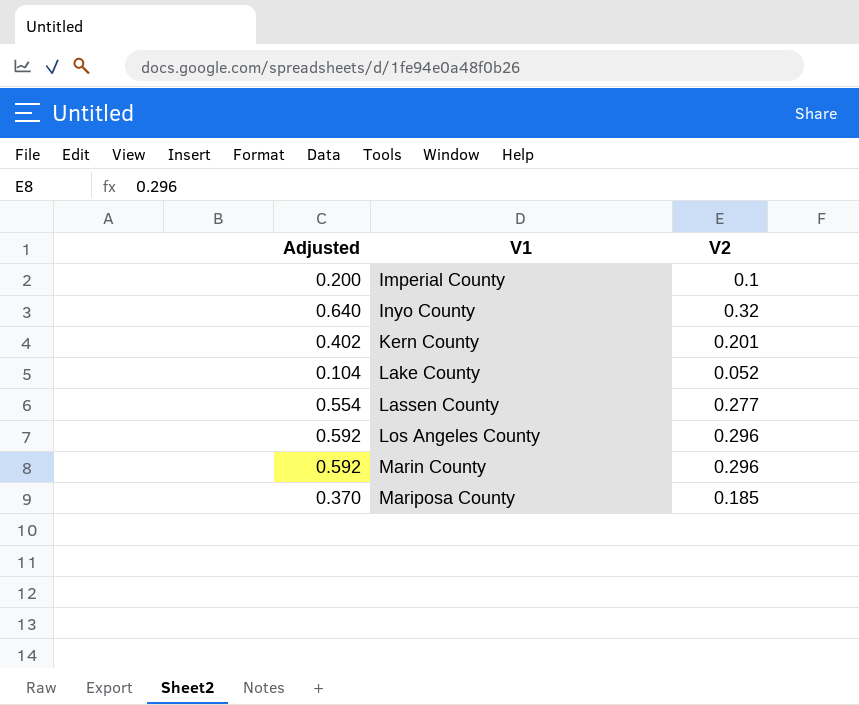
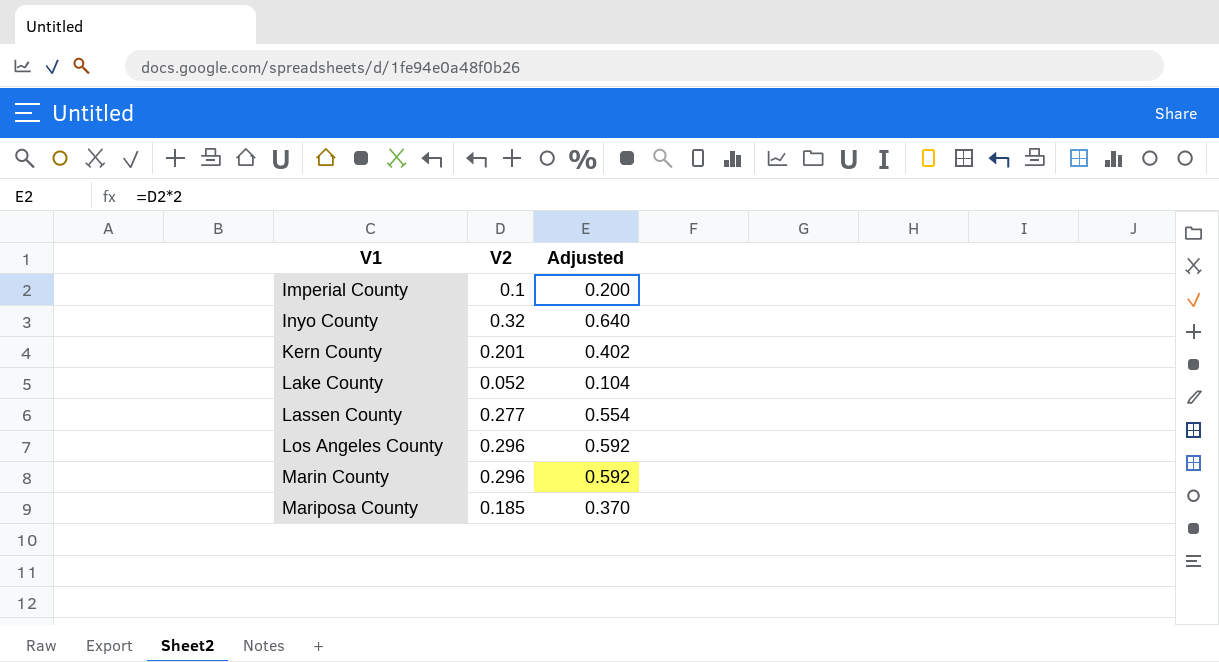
column Adjusted | position: 1 -> 3

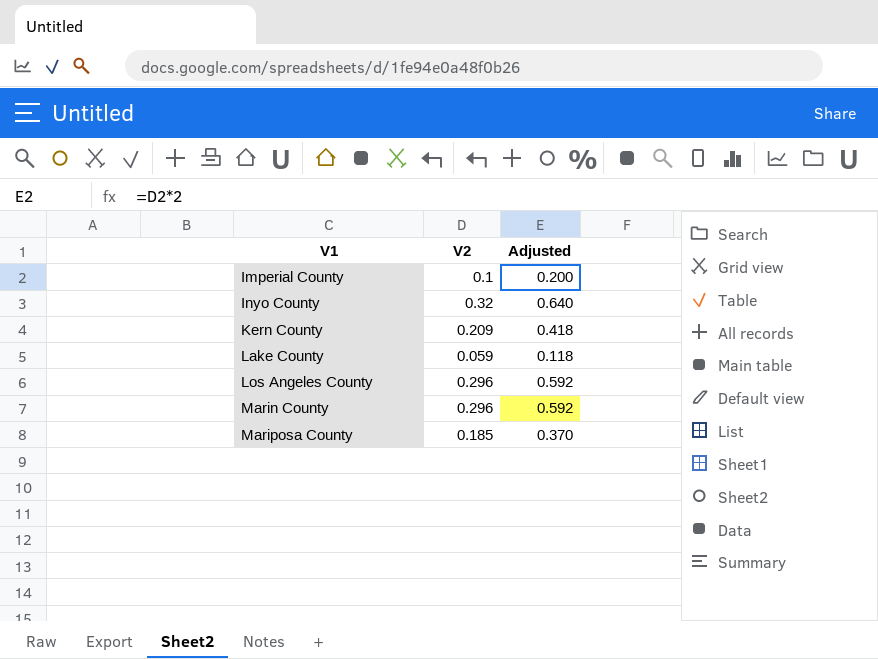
row Lassen County: 0.277 | 0.554 -> none
Kern County | V2: 0.201 -> 0.209
Kern County | Adjusted: 0.402 -> 0.418
Lake County | V2: 0.052 -> 0.059
Lake County | Adjusted: 0.104 -> 0.118

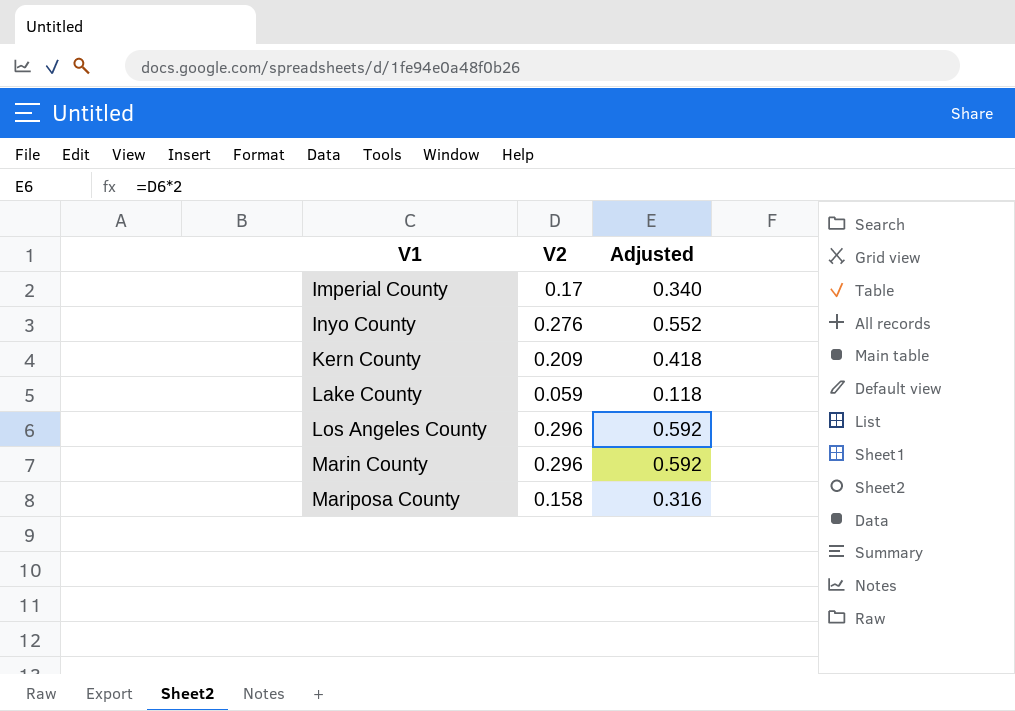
Imperial County | V2: 0.1 -> 0.17
Imperial County | Adjusted: 0.200 -> 0.340
Inyo County | V2: 0.32 -> 0.276
Inyo County | Adjusted: 0.640 -> 0.552
Mariposa County | V2: 0.185 -> 0.158
Mariposa County | Adjusted: 0.370 -> 0.316

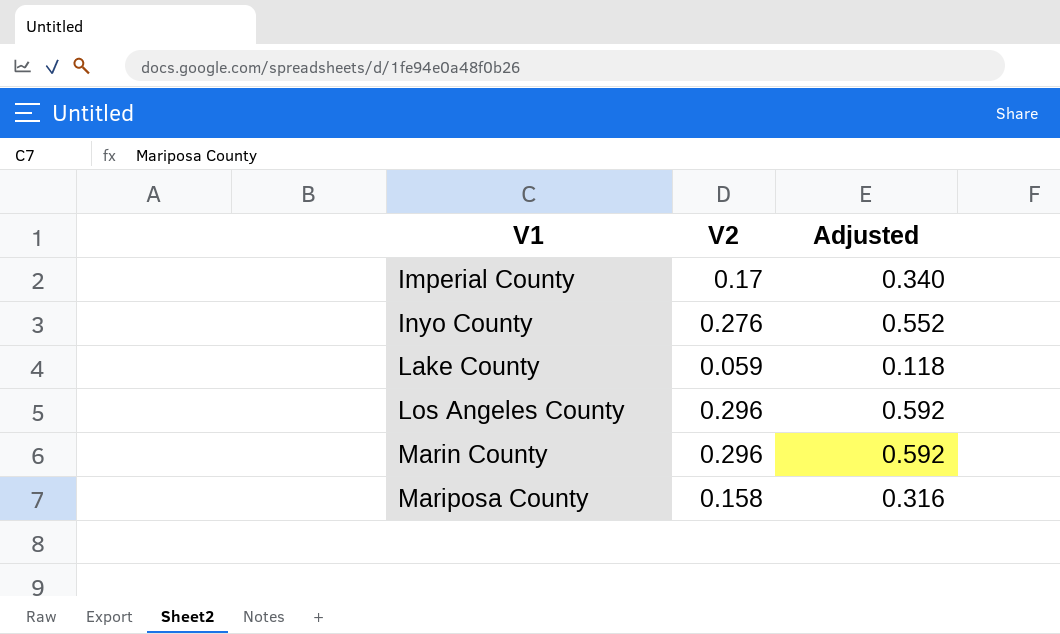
row Kern County: 0.209 | 0.418 -> none

